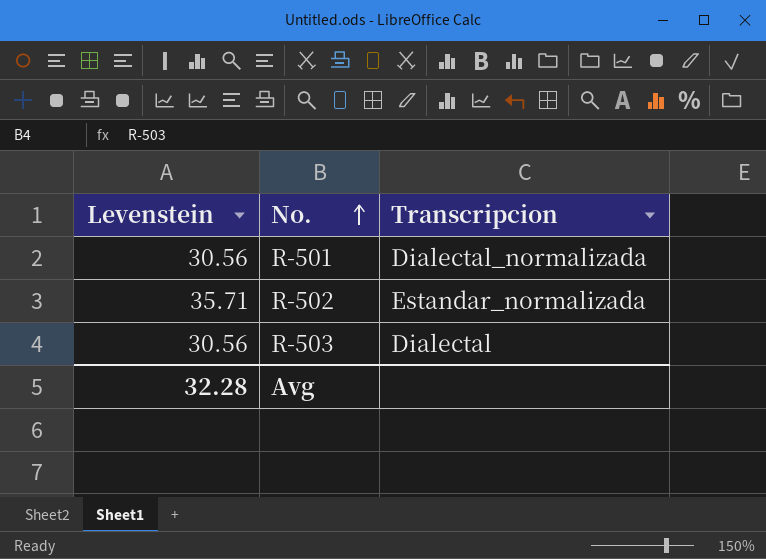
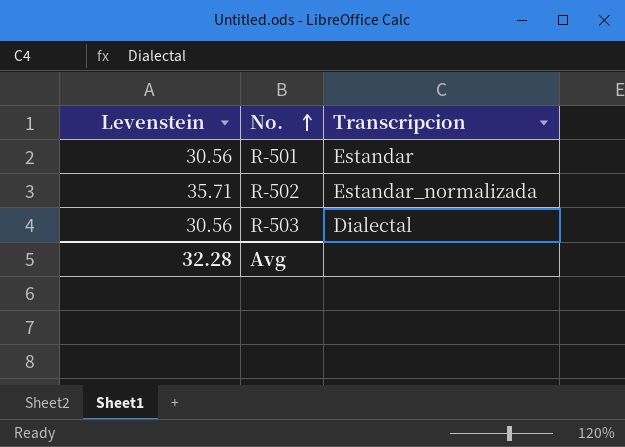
R-501 | Transcripcion: Dialectal_normalizada -> Estandar

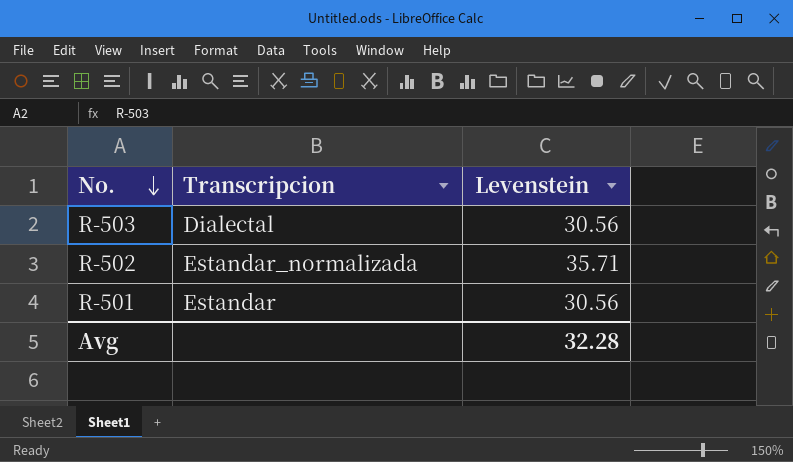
row order: No. ascending -> No. descending
column Levenstein | position: 1 -> 3

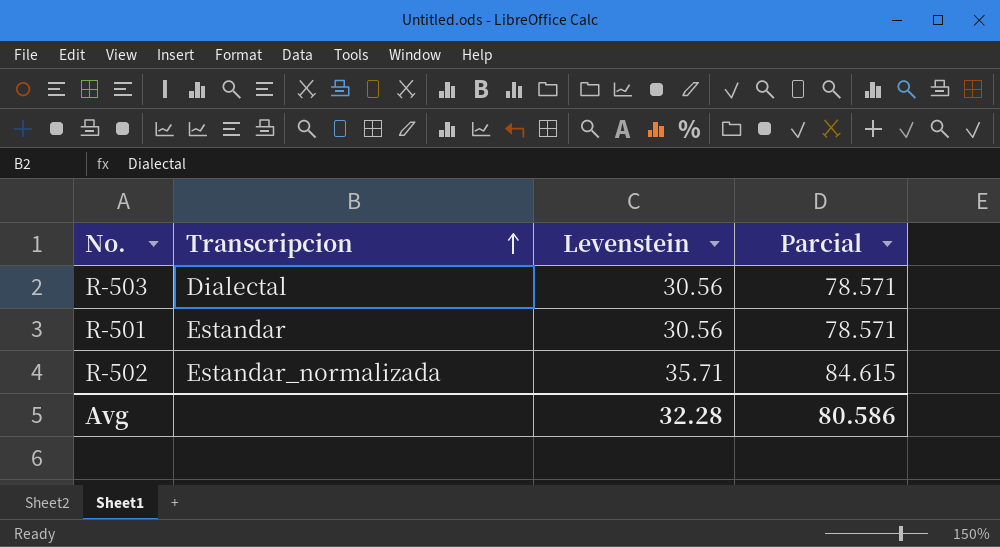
row order: No. descending -> Transcripcion ascending
column Parcial | position: none -> 4

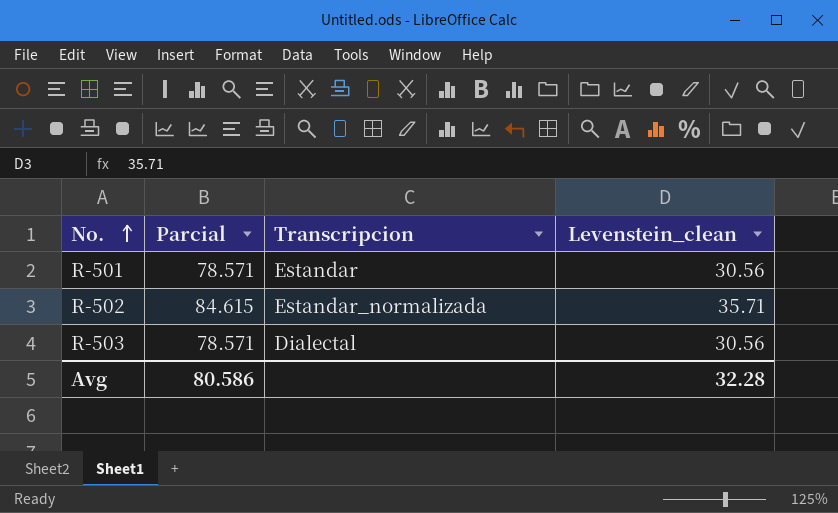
row order: Transcripcion ascending -> No. ascending
column Parcial | position: 4 -> 2
column name: Levenstein -> Levenstein_clean

